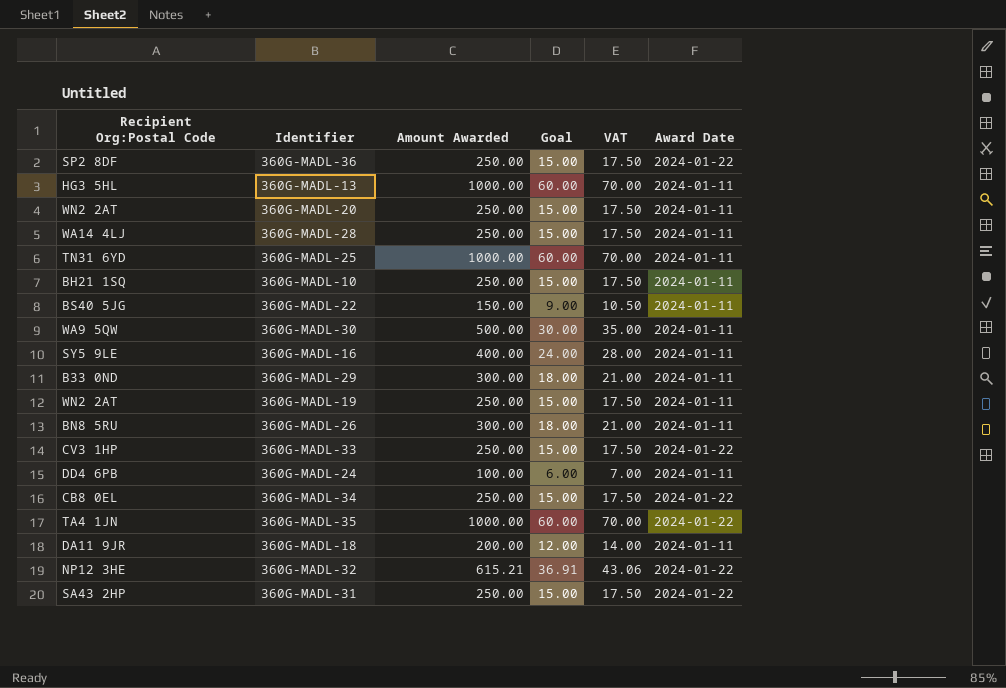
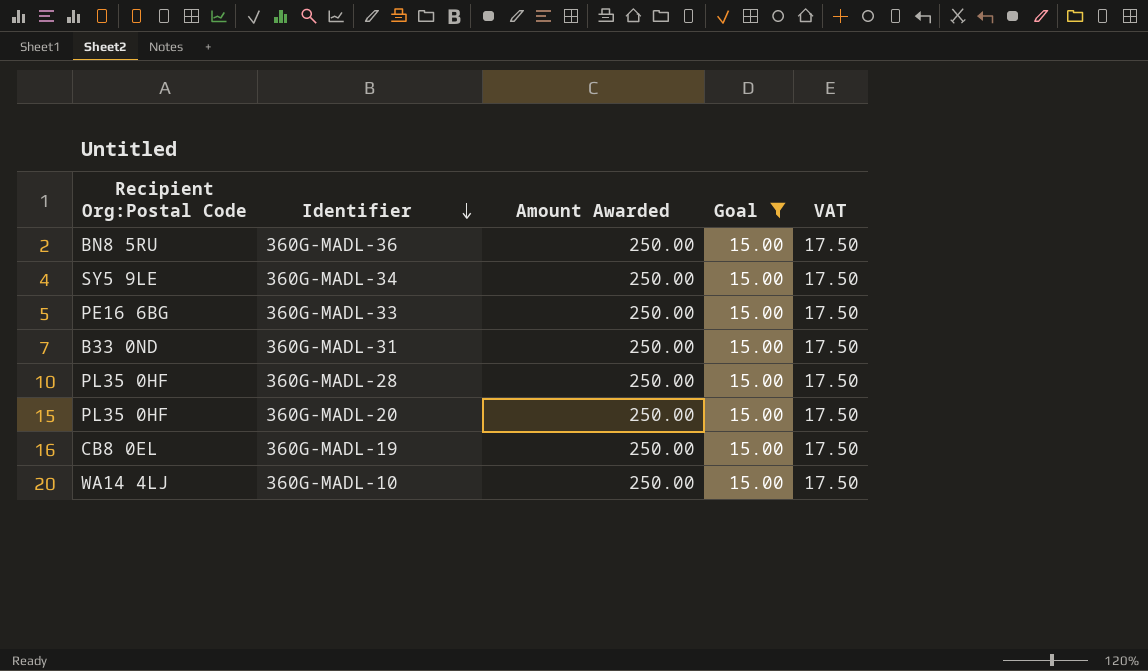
filter: none -> Goal = 15.00
row order: none -> Identifier descending
column Award Date | position: 6 -> none
360G-MADL-36 | Recipient Org:Postal Code: SP2 8DF -> BN8 5RU
360G-MADL-34 | Recipient Org:Postal Code: CB8 0EL -> SY5 9LE
360G-MADL-33 | Recipient Org:Postal Code: CV3 1HP -> PE16 6BG
360G-MADL-31 | Recipient Org:Postal Code: SA43 2HP -> B33 0ND
360G-MADL-28 | Recipient Org:Postal Code: WA14 4LJ -> PL35 0HF
360G-MADL-20 | Recipient Org:Postal Code: WN2 2AT -> PL35 0HF
360G-MADL-19 | Recipient Org:Postal Code: WN2 2AT -> CB8 0EL
360G-MADL-10 | Recipient Org:Postal Code: BH21 1SQ -> WA14 4LJ

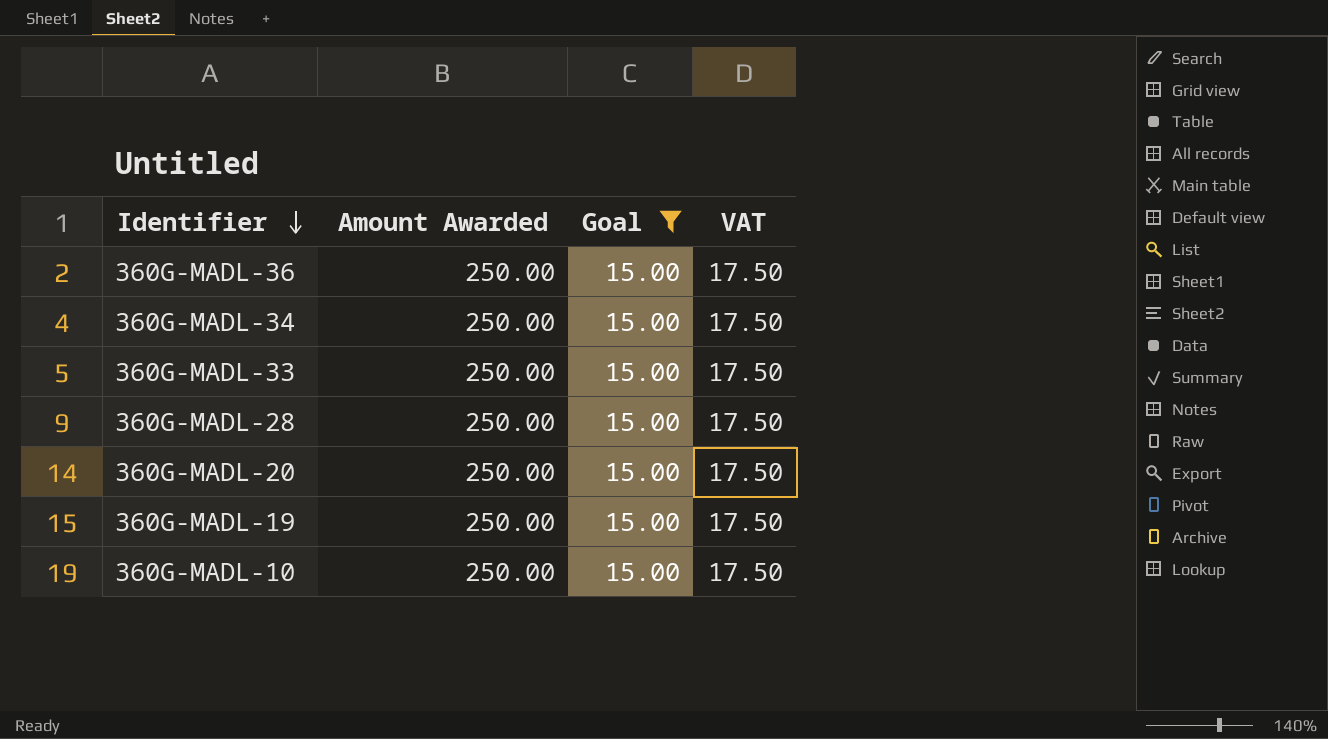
column Recipient Org:Postal Code | position: 1 -> none
row 360G-MADL-31: B33 0ND | 250.00 | 15.00 | 17.50 -> none

